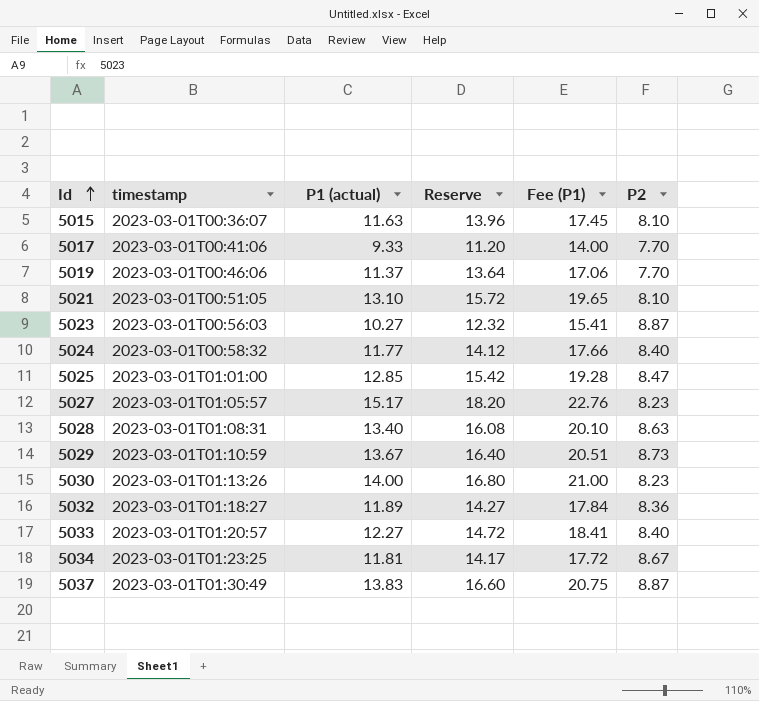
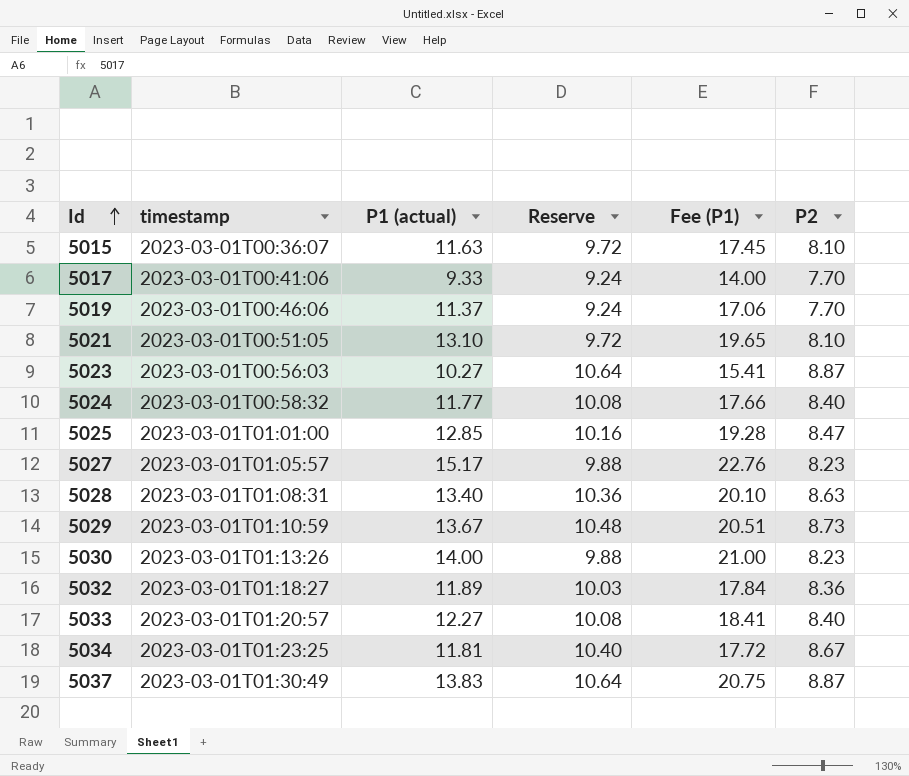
column Reserve | formula: [P1 (actual)] * 1.2 -> [P2] * 1.2

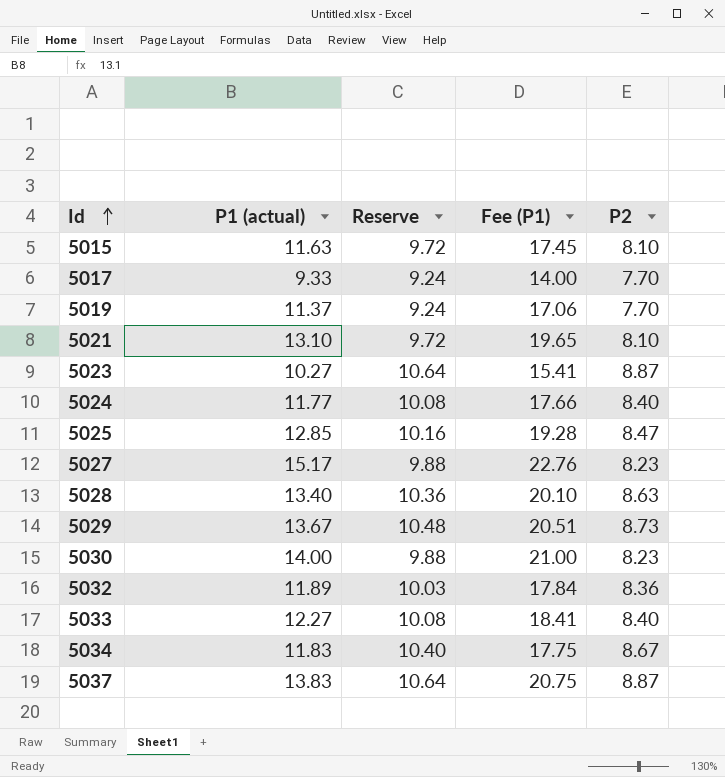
column timestamp | position: 2 -> none
5034 | P1 (actual): 11.81 -> 11.83
5034 | Fee (P1): 17.72 -> 17.75

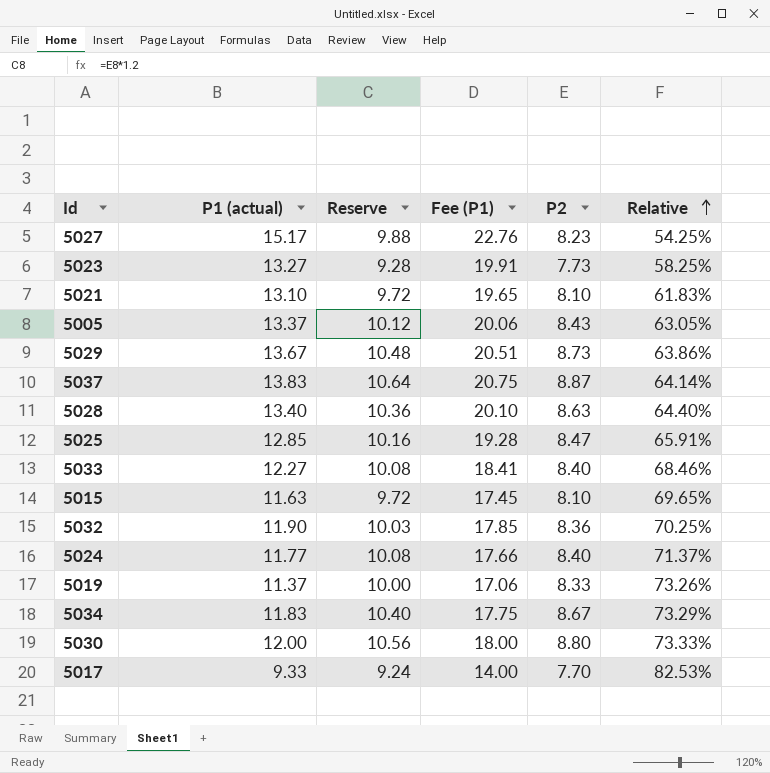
row order: Id ascending -> Relative ascending
column Relative | formula: none -> [P2] / [P1 (actual)]
5023 | P1 (actual): 10.27 -> 13.27
5023 | Reserve: 10.64 -> 9.28
5023 | Fee (P1): 15.41 -> 19.91
5023 | P2: 8.87 -> 7.73
row 5005: none -> 13.37 | 10.12 | 20.06 | 8.43 | 63.05%
5032 | P1 (actual): 11.89 -> 11.90
5032 | Fee (P1): 17.84 -> 17.85
5019 | Reserve: 9.24 -> 10.00
5019 | P2: 7.70 -> 8.33
5030 | P1 (actual): 14.00 -> 12.00
5030 | Reserve: 9.88 -> 10.56
5030 | Fee (P1): 21.00 -> 18.00
5030 | P2: 8.23 -> 8.80

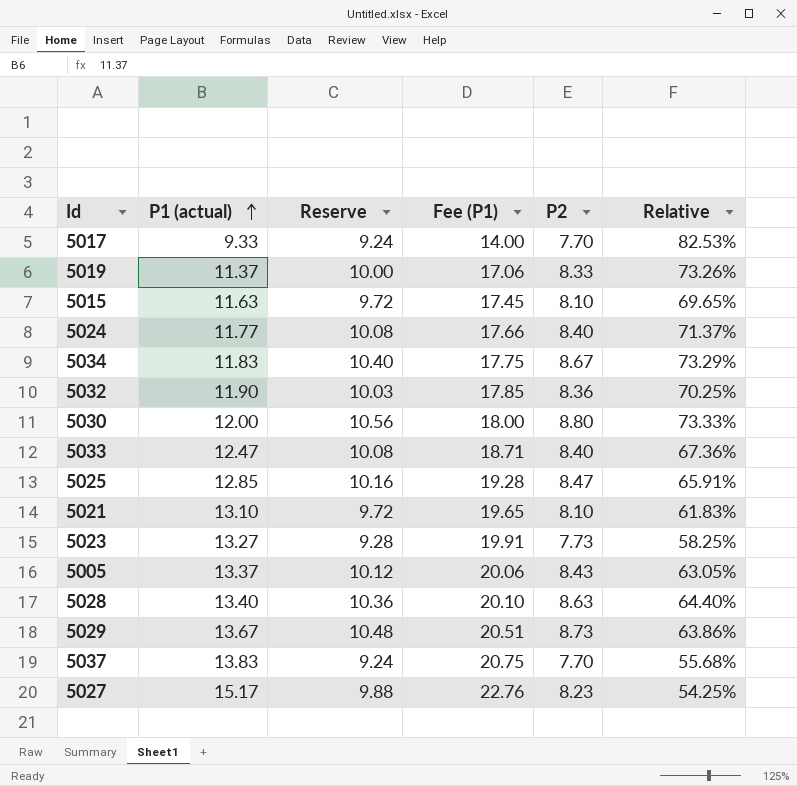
row order: Relative ascending -> P1 (actual) ascending
5033 | P1 (actual): 12.27 -> 12.47
5033 | Fee (P1): 18.41 -> 18.71
5033 | Relative: 68.46% -> 67.36%
5037 | Reserve: 10.64 -> 9.24
5037 | P2: 8.87 -> 7.70
5037 | Relative: 64.14% -> 55.68%

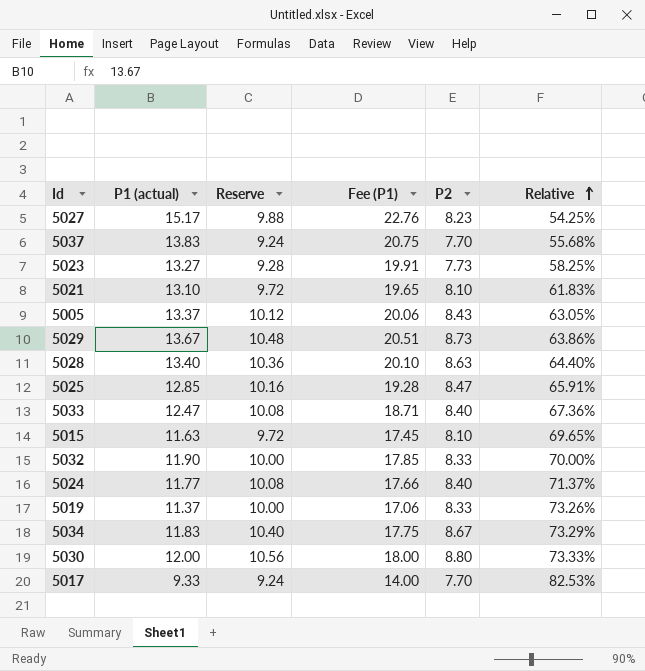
row order: P1 (actual) ascending -> Relative ascending
5032 | Reserve: 10.03 -> 10.00
5032 | P2: 8.36 -> 8.33
5032 | Relative: 70.25% -> 70.00%

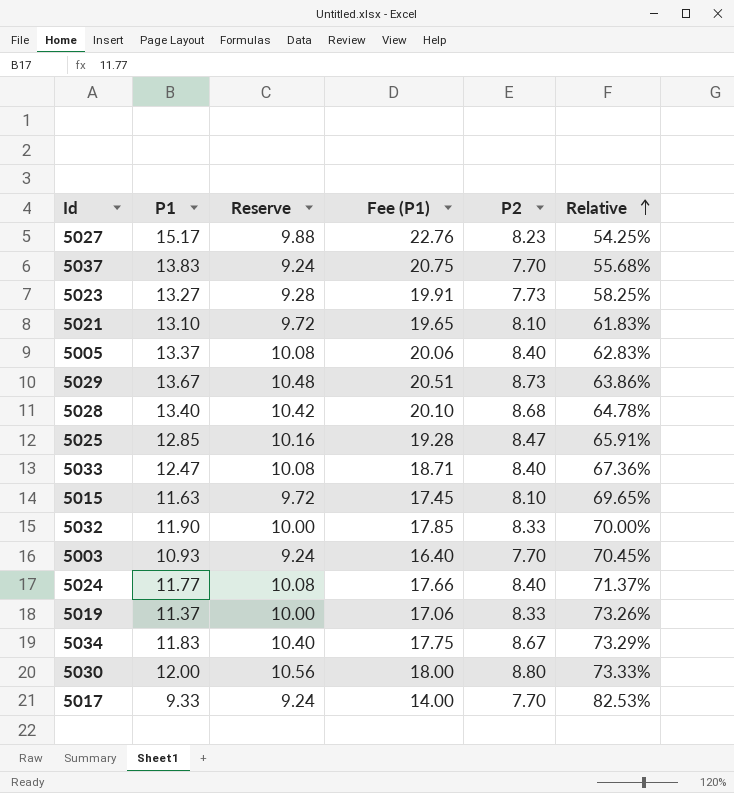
column name: P1 (actual) -> P1
5005 | Reserve: 10.12 -> 10.08
5005 | P2: 8.43 -> 8.40
5005 | Relative: 63.05% -> 62.83%
5028 | Reserve: 10.36 -> 10.42
5028 | P2: 8.63 -> 8.68
5028 | Relative: 64.40% -> 64.78%
row 5003: none -> 10.93 | 9.24 | 16.40 | 7.70 | 70.45%

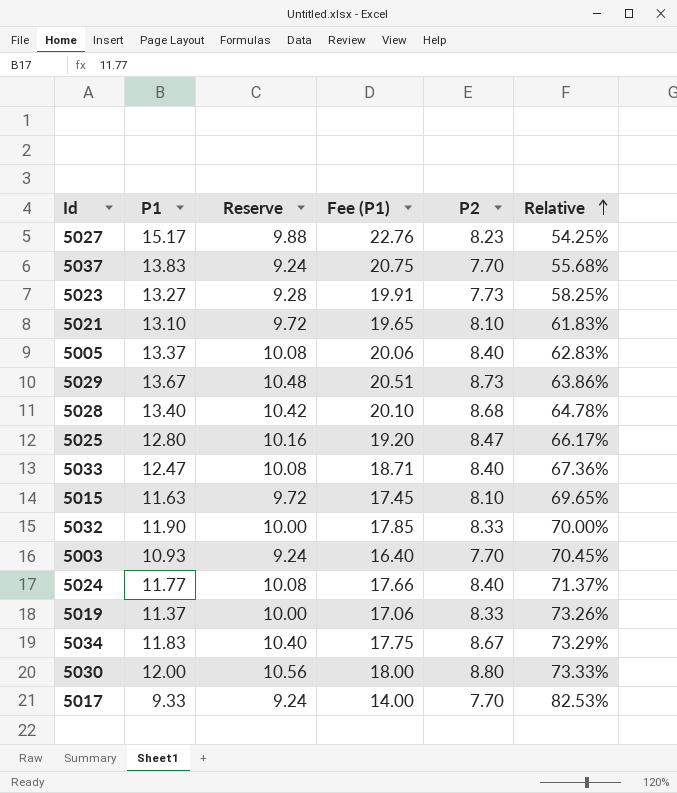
5025 | P1: 12.85 -> 12.80
5025 | Fee (P1): 19.28 -> 19.20
5025 | Relative: 65.91% -> 66.17%

